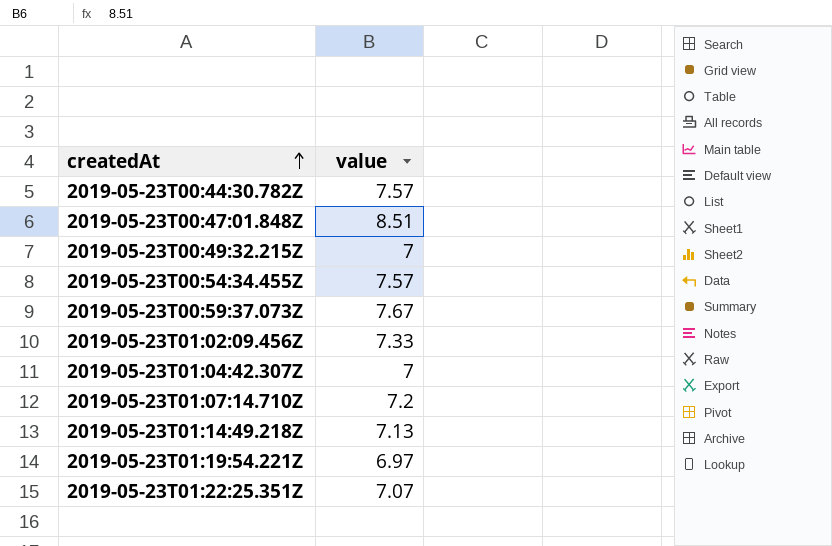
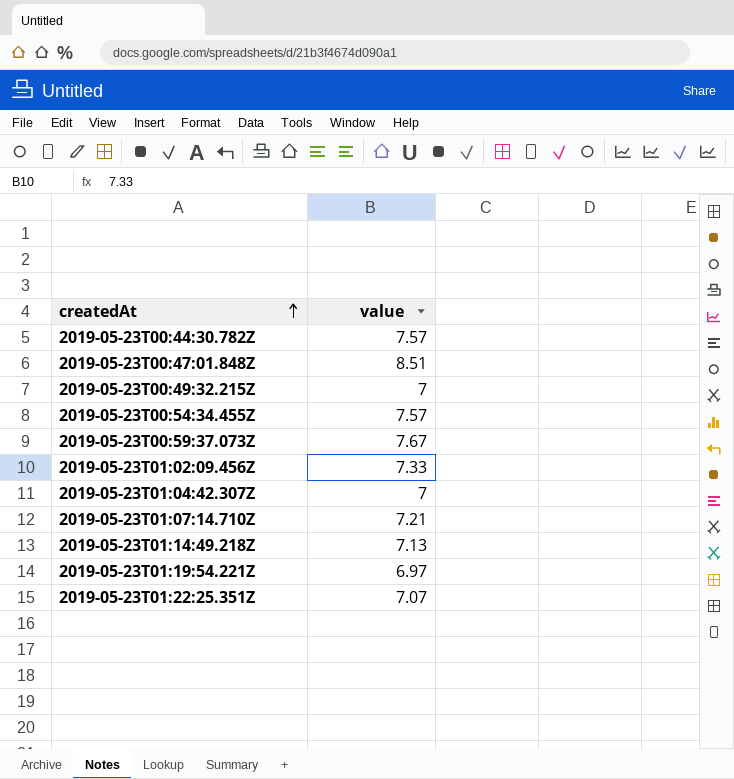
2019-05-23T01:07:14.710Z | value: 7.2 -> 7.21

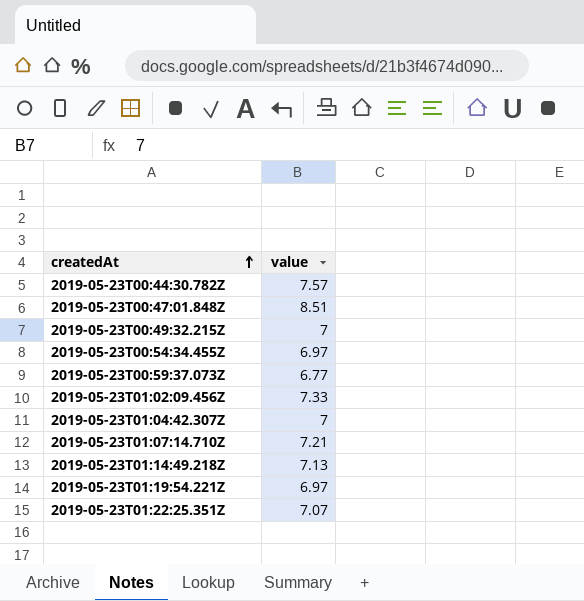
2019-05-23T00:54:34.455Z | value: 7.57 -> 6.97
2019-05-23T00:59:37.073Z | value: 7.67 -> 6.77

